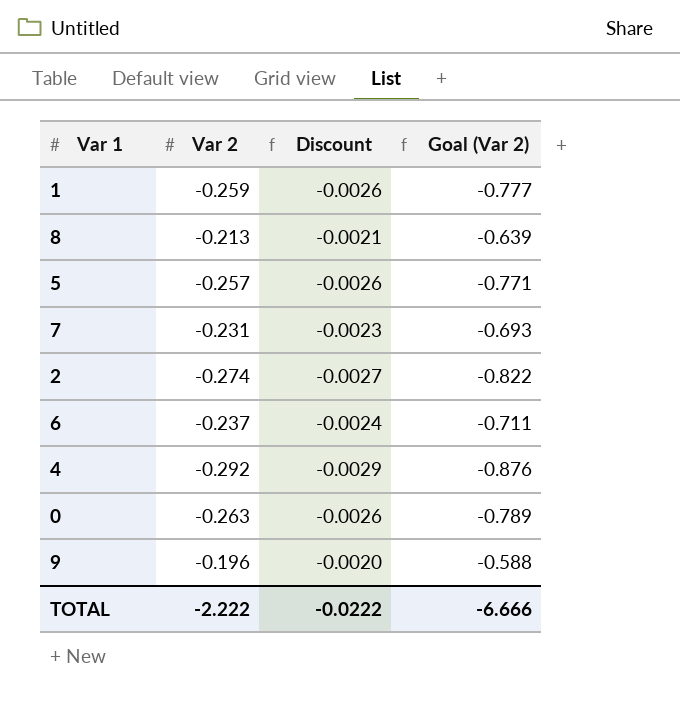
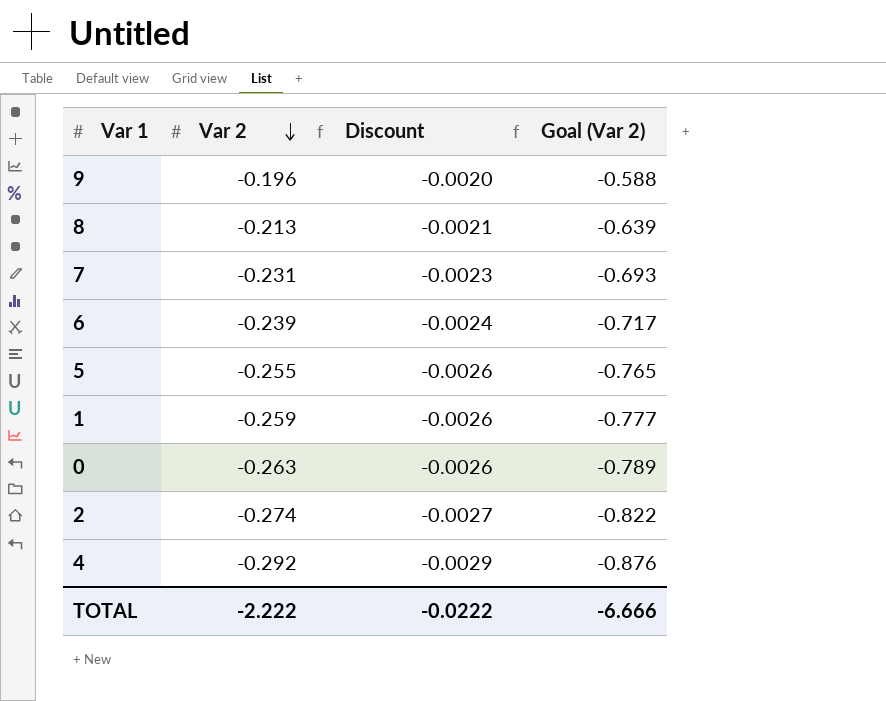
row order: none -> Var 2 descending
6 | Var 2: -0.237 -> -0.239
6 | Goal (Var 2): -0.711 -> -0.717
5 | Var 2: -0.257 -> -0.255
5 | Goal (Var 2): -0.771 -> -0.765

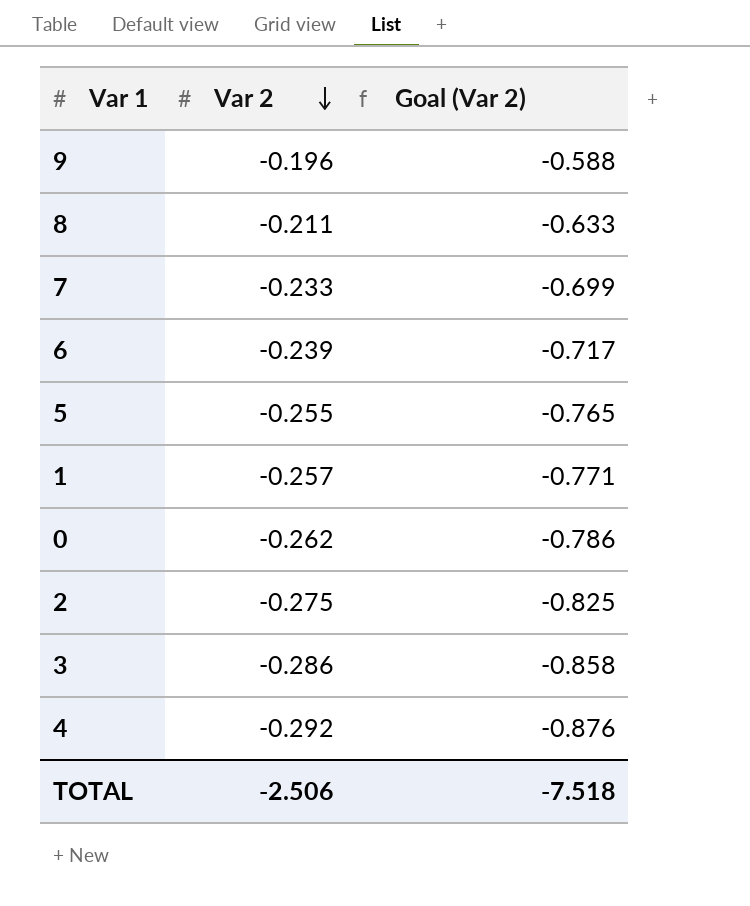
column Discount | formula: [Var 2] * 0.01 -> none
8 | Var 2: -0.213 -> -0.211
8 | Goal (Var 2): -0.639 -> -0.633
7 | Var 2: -0.231 -> -0.233
7 | Goal (Var 2): -0.693 -> -0.699
1 | Var 2: -0.259 -> -0.257
1 | Goal (Var 2): -0.777 -> -0.771
0 | Var 2: -0.263 -> -0.262
0 | Goal (Var 2): -0.789 -> -0.786
2 | Var 2: -0.274 -> -0.275
2 | Goal (Var 2): -0.822 -> -0.825
row 3: none -> -0.286 | -0.858
TOTAL | Var 2: -2.222 -> -2.506
TOTAL | Goal (Var 2): -6.666 -> -7.518

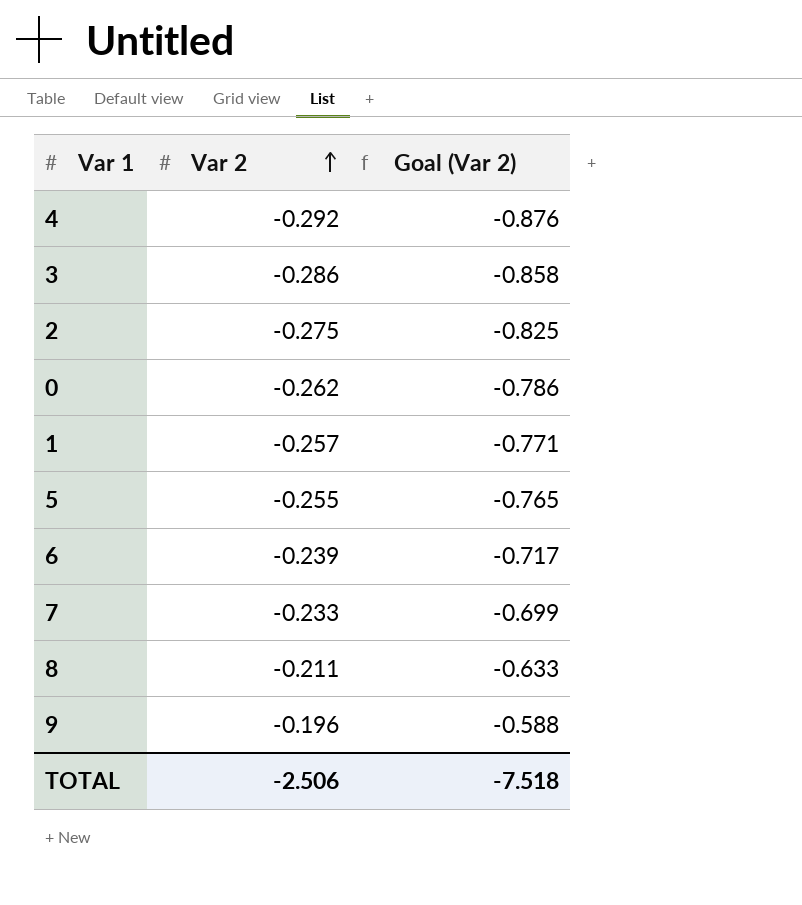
row order: Var 2 descending -> Var 2 ascending

